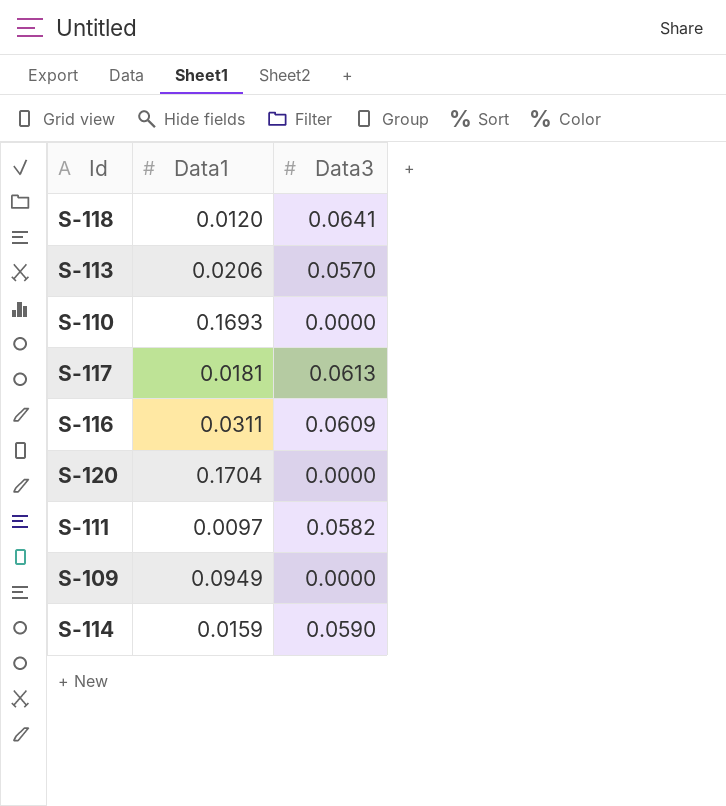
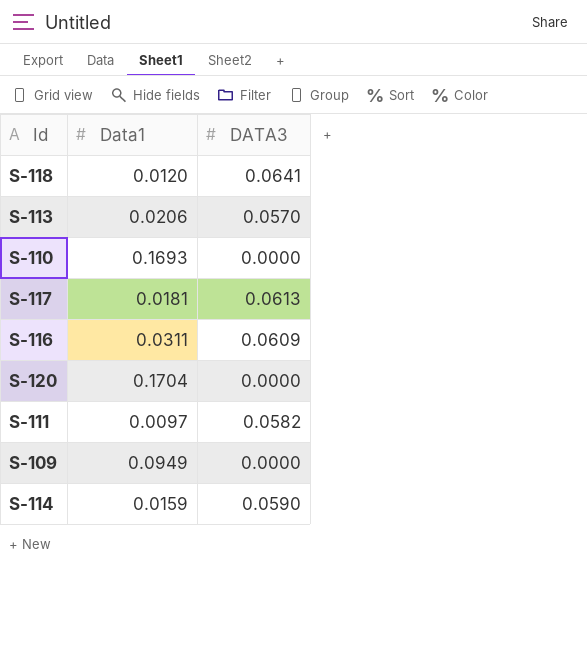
column name: Data3 -> DATA3

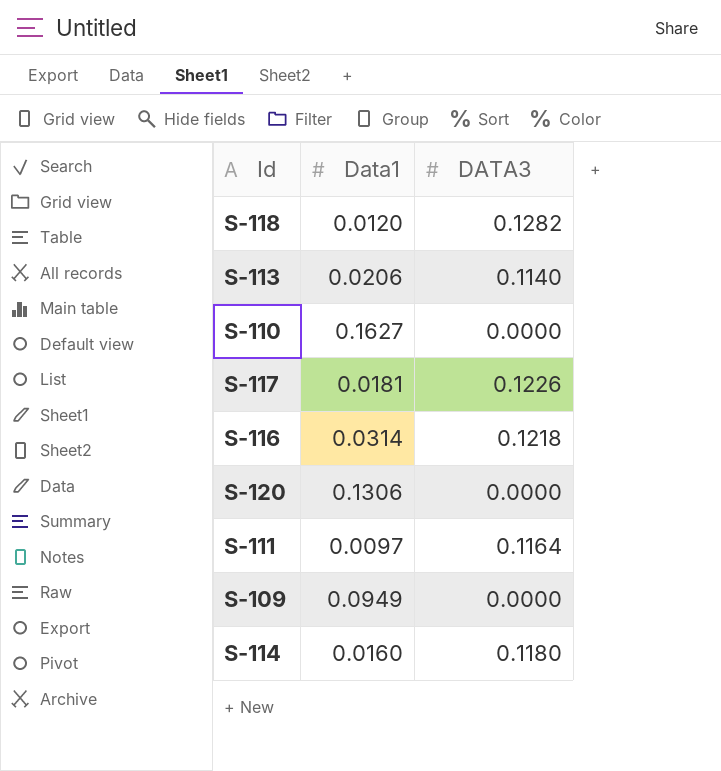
S-118 | DATA3: 0.0641 -> 0.1282
S-113 | DATA3: 0.0570 -> 0.1140
S-110 | Data1: 0.1693 -> 0.1627
S-117 | DATA3: 0.0613 -> 0.1226
S-116 | Data1: 0.0311 -> 0.0314
S-116 | DATA3: 0.0609 -> 0.1218
S-120 | Data1: 0.1704 -> 0.1306
S-111 | DATA3: 0.0582 -> 0.1164
S-114 | Data1: 0.0159 -> 0.0160
S-114 | DATA3: 0.0590 -> 0.1180

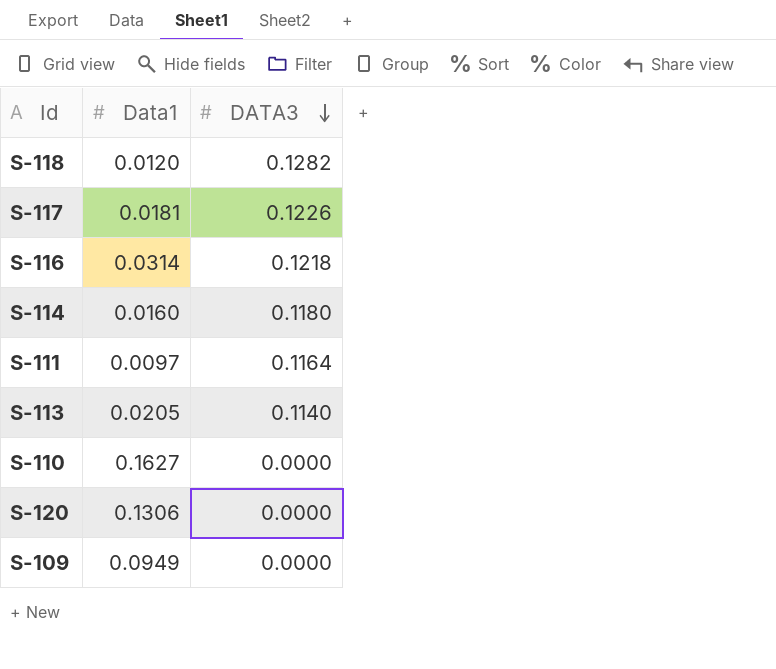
row order: none -> DATA3 descending
S-113 | Data1: 0.0206 -> 0.0205

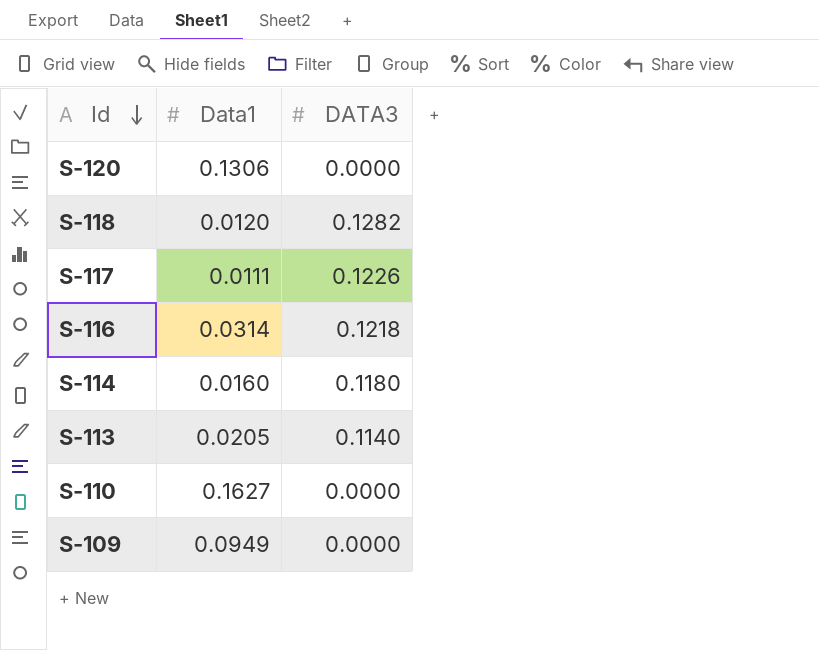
row order: DATA3 descending -> Id descending
row S-111: 0.0097 | 0.1164 -> none
S-117 | Data1: 0.0181 -> 0.0111

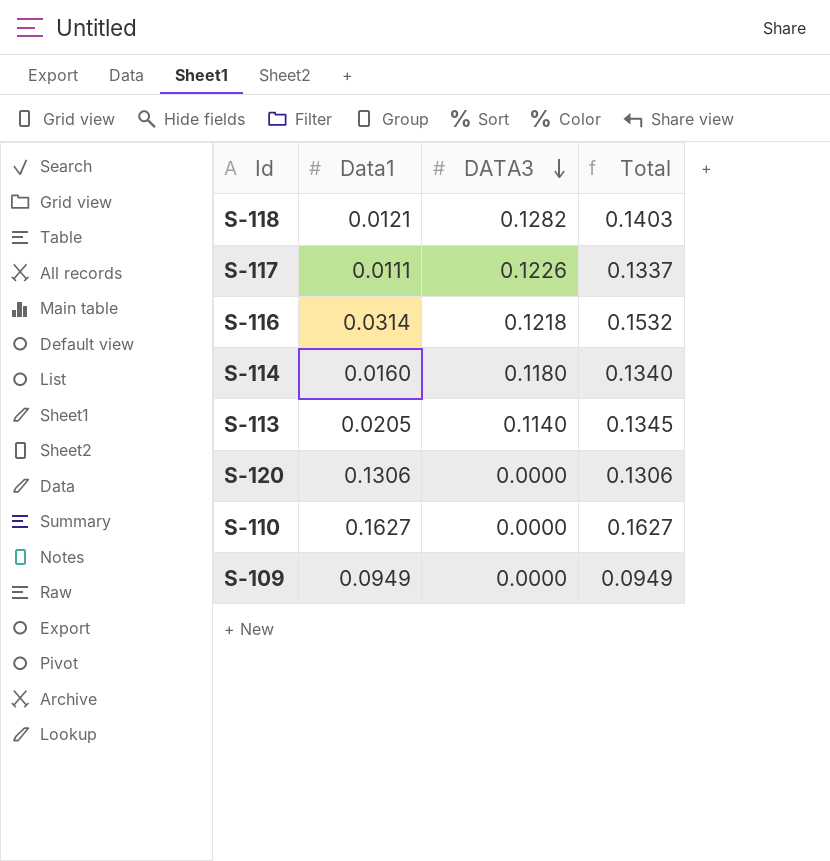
row order: Id descending -> DATA3 descending
column Total | formula: none -> [Data1] + [DATA3]
S-118 | Data1: 0.0120 -> 0.0121

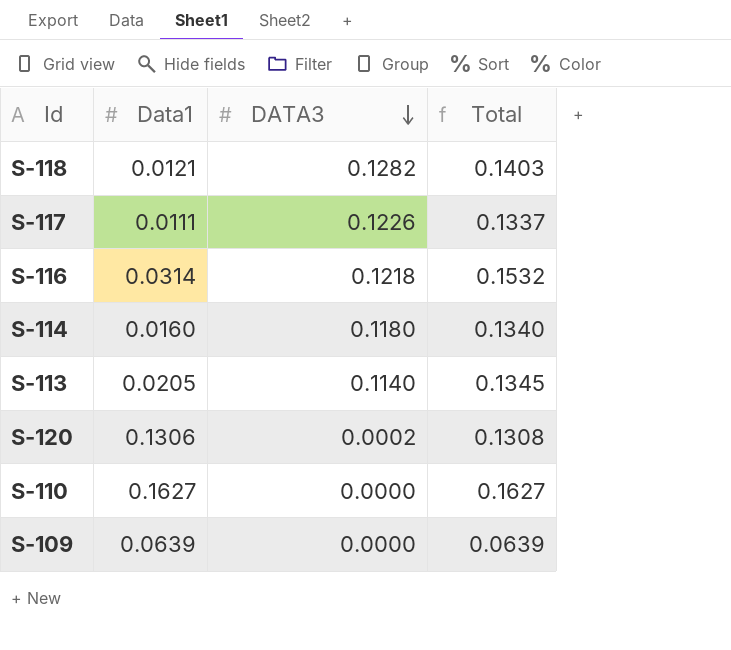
S-120 | DATA3: 0.0000 -> 0.0002
S-120 | Total: 0.1306 -> 0.1308
S-109 | Data1: 0.0949 -> 0.0639
S-109 | Total: 0.0949 -> 0.0639

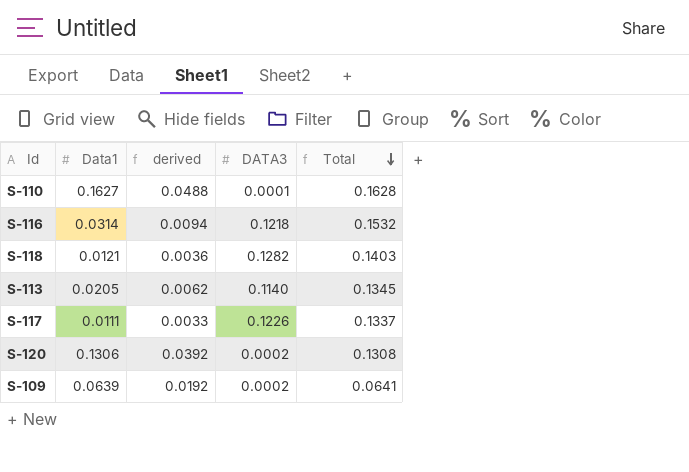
row order: DATA3 descending -> Total descending
column derived | formula: none -> [Data1] * 0.3
row S-114: 0.0160 | 0.1180 | 0.1340 -> none
S-110 | DATA3: 0.0000 -> 0.0001
S-110 | Total: 0.1627 -> 0.1628
S-109 | DATA3: 0.0000 -> 0.0002
S-109 | Total: 0.0639 -> 0.0641

